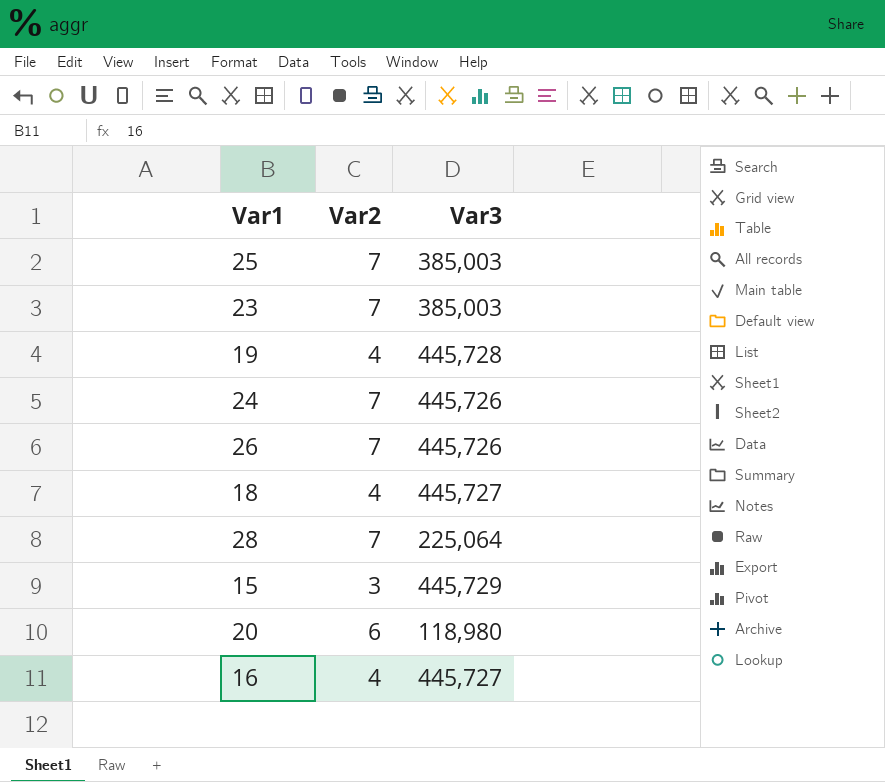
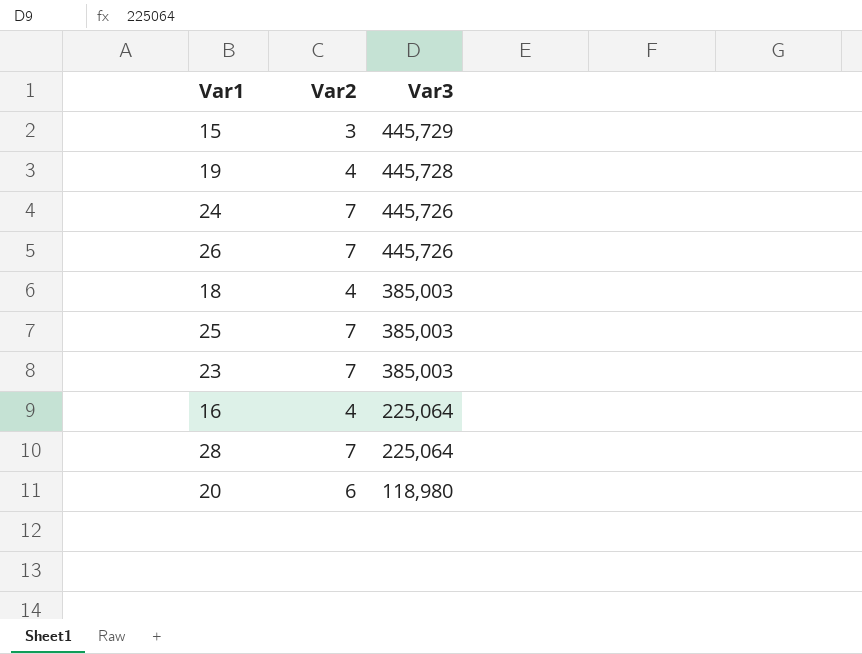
row order: none -> Var3 descending
18 | Var3: 445,727 -> 385,003
16 | Var3: 445,727 -> 225,064

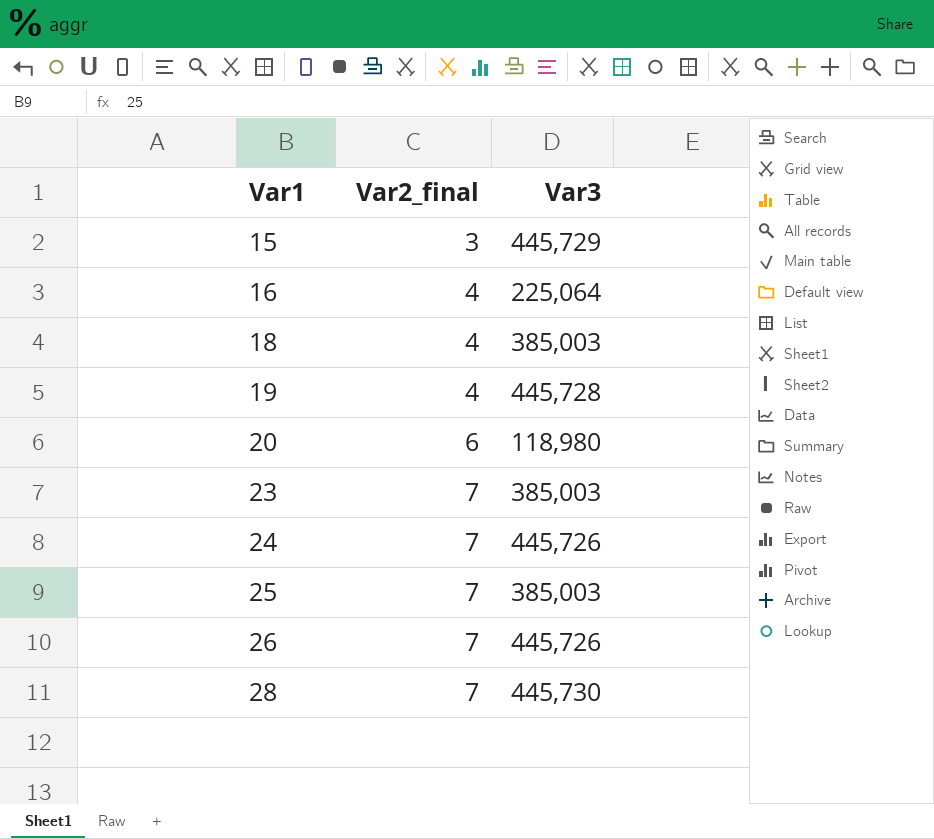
row order: Var3 descending -> Var1 ascending
column name: Var2 -> Var2_final
28 | Var3: 225,064 -> 445,730

